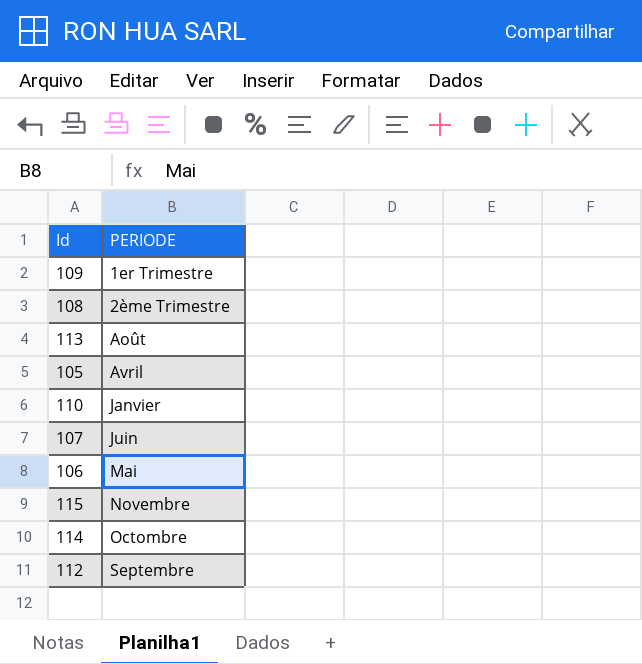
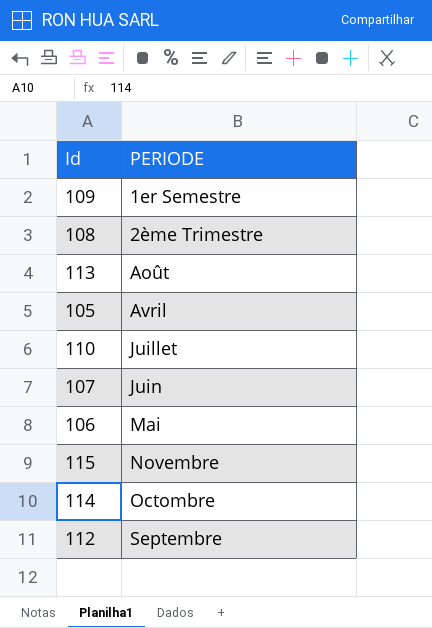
109 | PERIODE: 1er Trimestre -> 1er Semestre
110 | PERIODE: Janvier -> Juillet

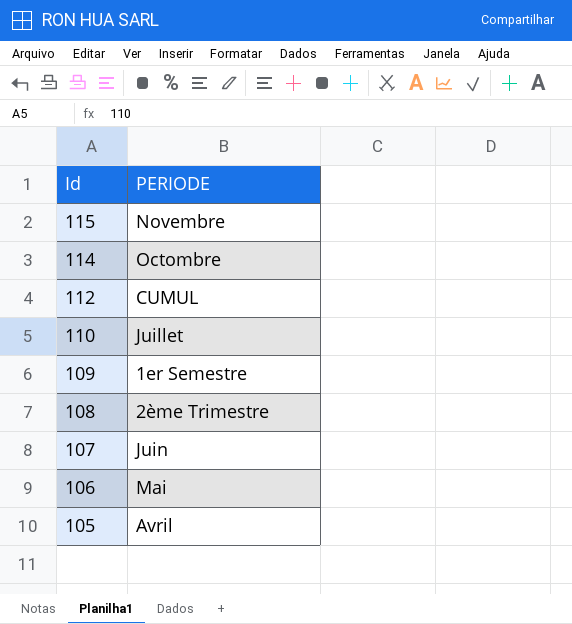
row order: PERIODE ascending -> Id descending
row 113: Août -> none
112 | PERIODE: Septembre -> CUMUL

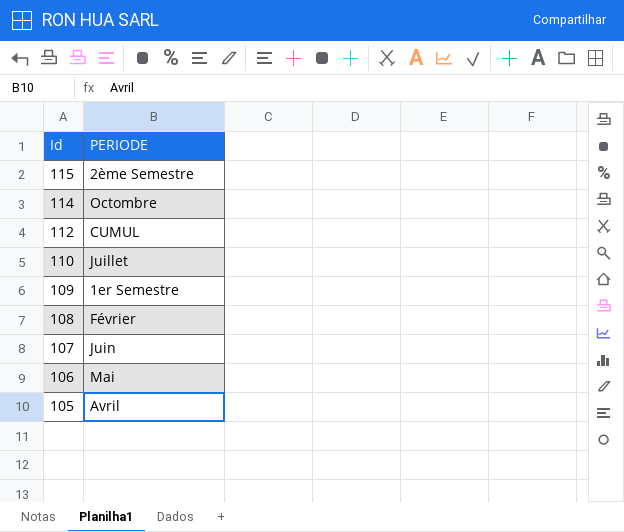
115 | PERIODE: Novembre -> 2ème Semestre
108 | PERIODE: 2ème Trimestre -> Février

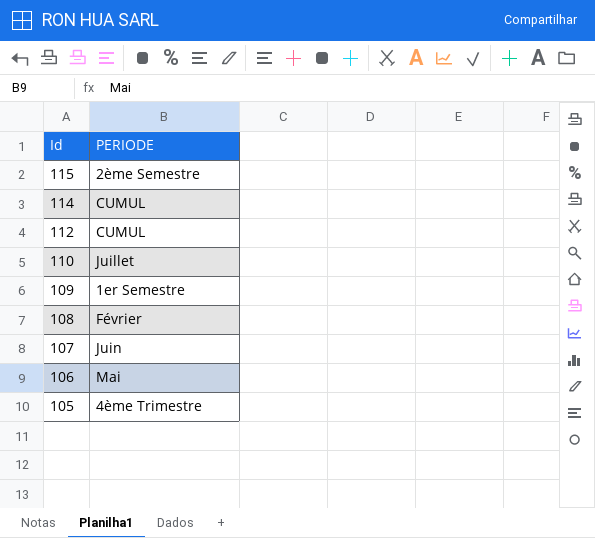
114 | PERIODE: Octombre -> CUMUL
105 | PERIODE: Avril -> 4ème Trimestre

